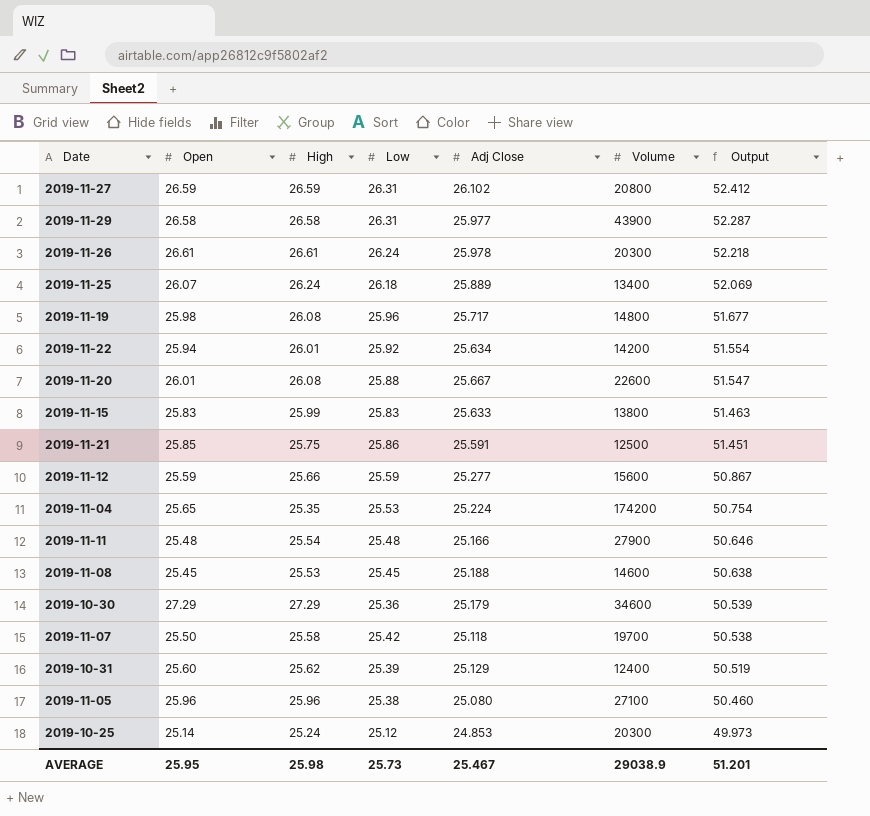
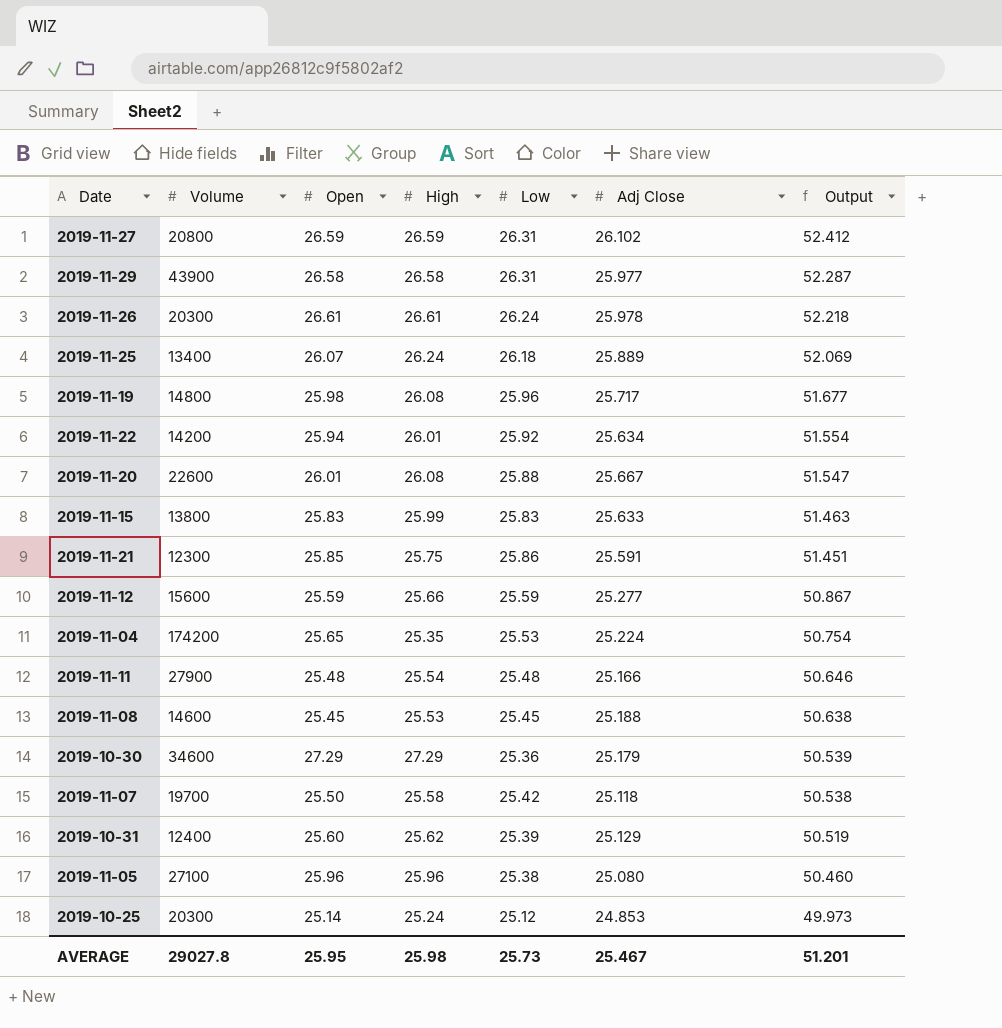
column Volume | position: 6 -> 2
2019-11-21 | Volume: 12500 -> 12300
AVERAGE | Volume: 29038.9 -> 29027.8

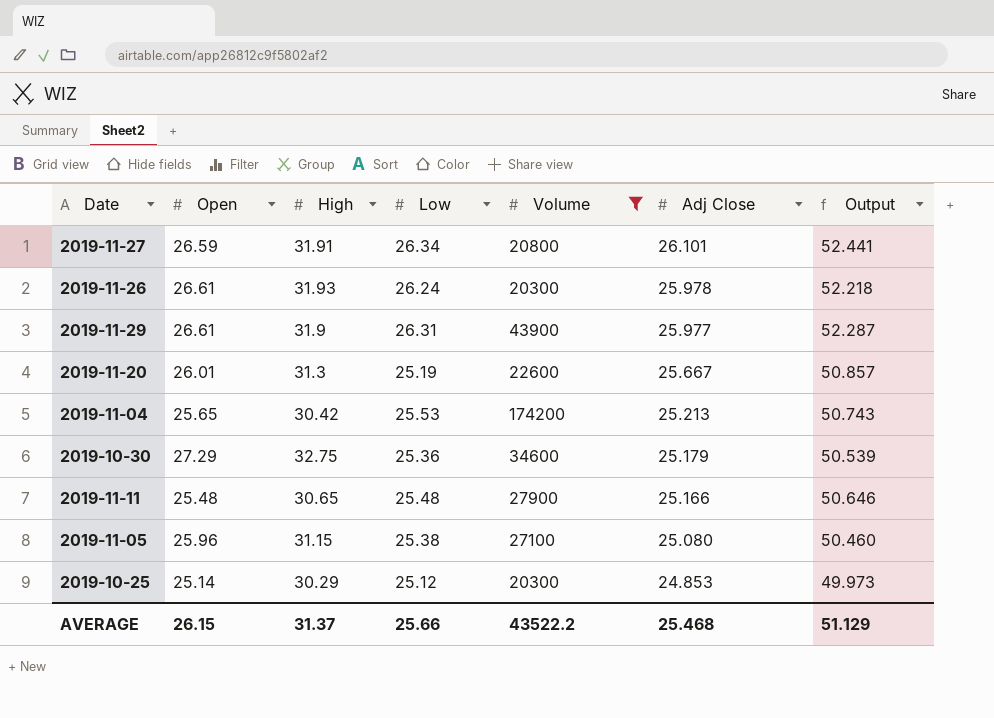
filter: none -> Volume >= 20300
row order: Output descending -> Adj Close descending
column Volume | position: 2 -> 5
2019-11-27 | High: 26.59 -> 31.91
2019-11-27 | Low: 26.31 -> 26.34
2019-11-27 | Adj Close: 26.102 -> 26.101
2019-11-27 | Output: 52.412 -> 52.441
2019-11-26 | High: 26.61 -> 31.93
2019-11-29 | Open: 26.58 -> 26.61
2019-11-29 | High: 26.58 -> 31.9
2019-11-20 | High: 26.08 -> 31.3
2019-11-20 | Low: 25.88 -> 25.19
2019-11-20 | Output: 51.547 -> 50.857
2019-11-04 | High: 25.35 -> 30.42
2019-11-04 | Adj Close: 25.224 -> 25.213
2019-11-04 | Output: 50.754 -> 50.743
2019-10-30 | High: 27.29 -> 32.75
2019-11-11 | High: 25.54 -> 30.65
2019-11-05 | High: 25.96 -> 31.15
2019-10-25 | High: 25.24 -> 30.29
AVERAGE | Open: 25.95 -> 26.15
AVERAGE | High: 25.98 -> 31.37
AVERAGE | Low: 25.73 -> 25.66
AVERAGE | Volume: 29027.8 -> 43522.2
AVERAGE | Adj Close: 25.467 -> 25.468
AVERAGE | Output: 51.201 -> 51.129

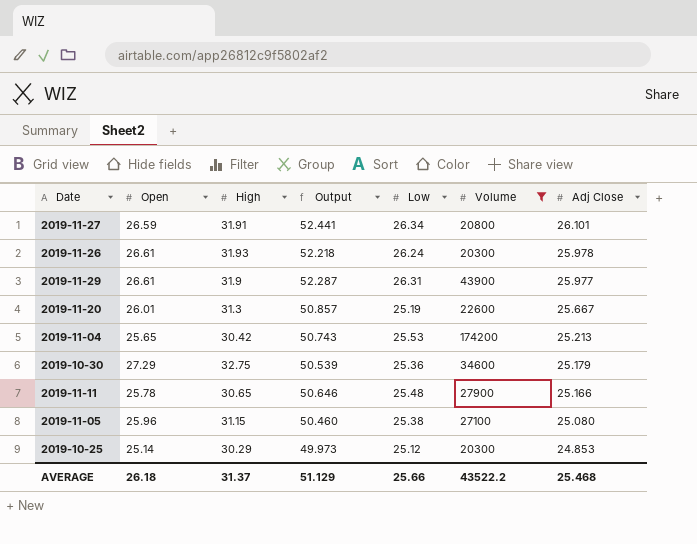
column Output | position: 7 -> 4
2019-11-11 | Open: 25.48 -> 25.78
AVERAGE | Open: 26.15 -> 26.18

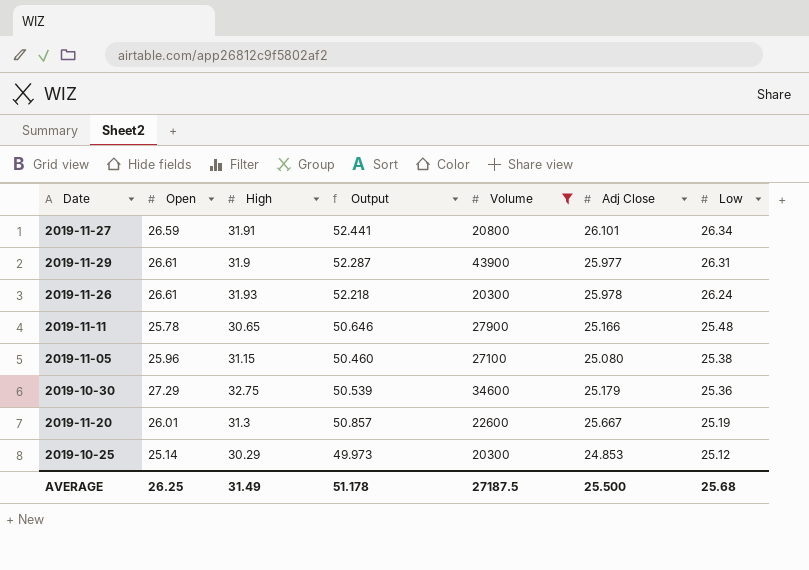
row order: Adj Close descending -> Low descending
column Low | position: 5 -> 7
row 2019-11-04: 25.65 | 30.42 | 50.743 | 25.53 | 174200 | 25.213 -> none
AVERAGE | Open: 26.18 -> 26.25
AVERAGE | High: 31.37 -> 31.49
AVERAGE | Output: 51.129 -> 51.178
AVERAGE | Volume: 43522.2 -> 27187.5
AVERAGE | Adj Close: 25.468 -> 25.500
AVERAGE | Low: 25.66 -> 25.68

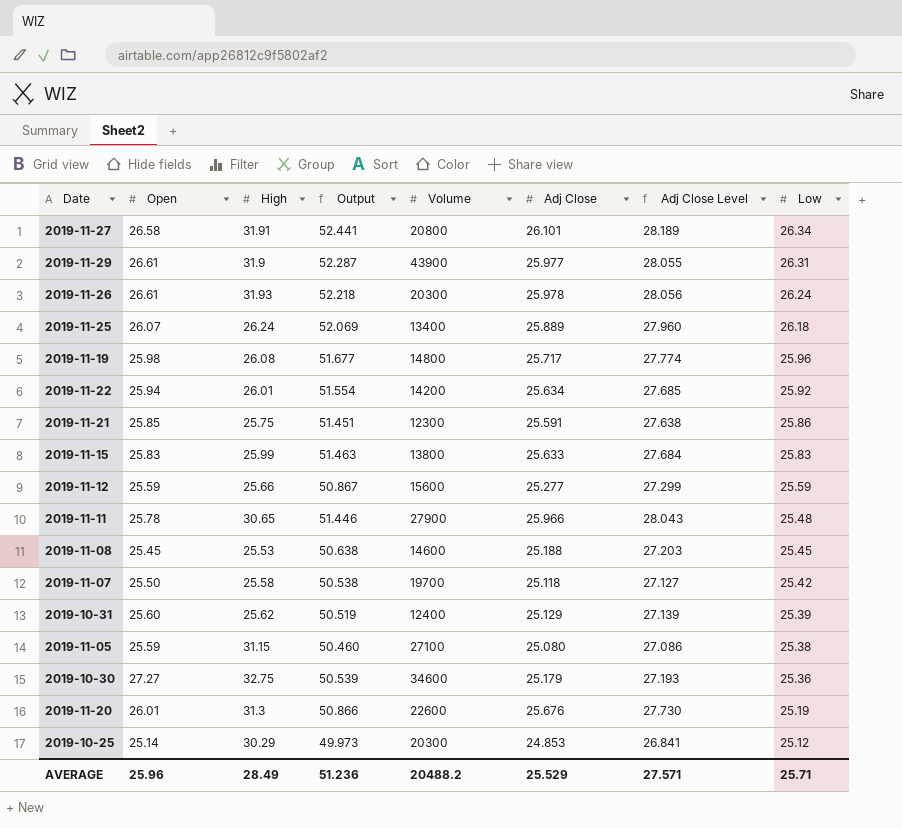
filter: Volume >= 20300 -> none
column Adj Close Level | formula: none -> [Adj Close] * 1.08
2019-11-27 | Open: 26.59 -> 26.58
2019-11-11 | Output: 50.646 -> 51.446
2019-11-11 | Adj Close: 25.166 -> 25.966
2019-11-05 | Open: 25.96 -> 25.59
2019-10-30 | Open: 27.29 -> 27.27
2019-11-20 | Output: 50.857 -> 50.866
2019-11-20 | Adj Close: 25.667 -> 25.676
AVERAGE | Open: 26.25 -> 25.96
AVERAGE | High: 31.49 -> 28.49
AVERAGE | Output: 51.178 -> 51.236
AVERAGE | Volume: 27187.5 -> 20488.2
AVERAGE | Adj Close: 25.500 -> 25.529
AVERAGE | Low: 25.68 -> 25.71

